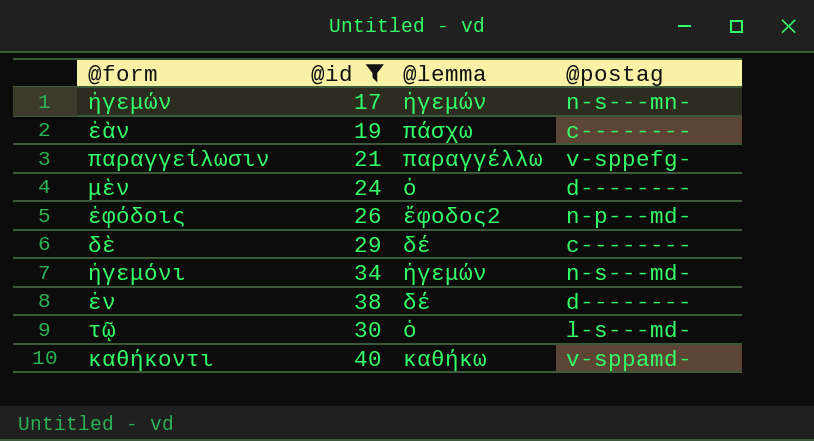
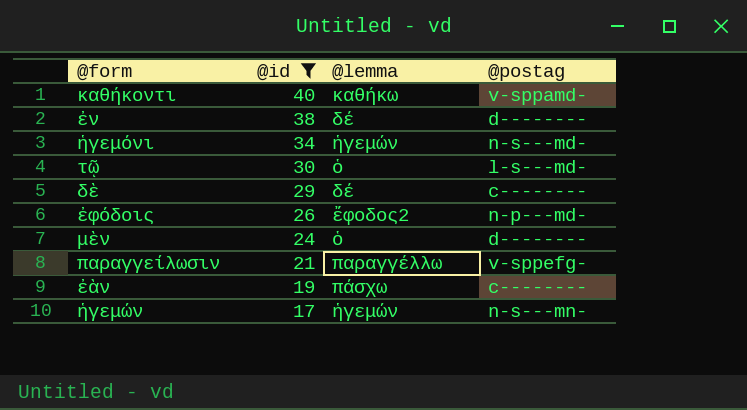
row order: none -> @id descending

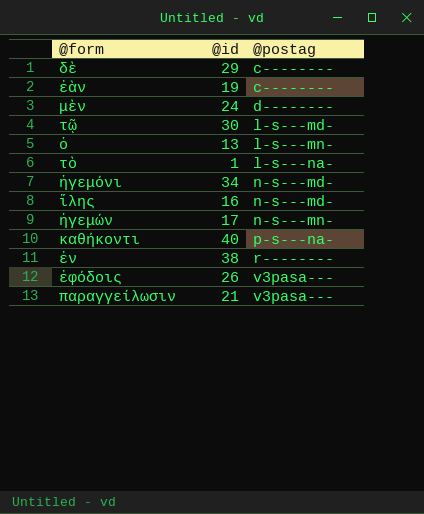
filter: @id >= 17 -> none
row order: @id descending -> @postag ascending
column @lemma | position: 3 -> none
καθήκοντι | @postag: v-sppamd- -> p-s---na-
ἐν | @postag: d-------- -> r--------
ἐφόδοις | @postag: n-p---md- -> v3pasa---
παραγγείλωσιν | @postag: v-sppefg- -> v3pasa---

